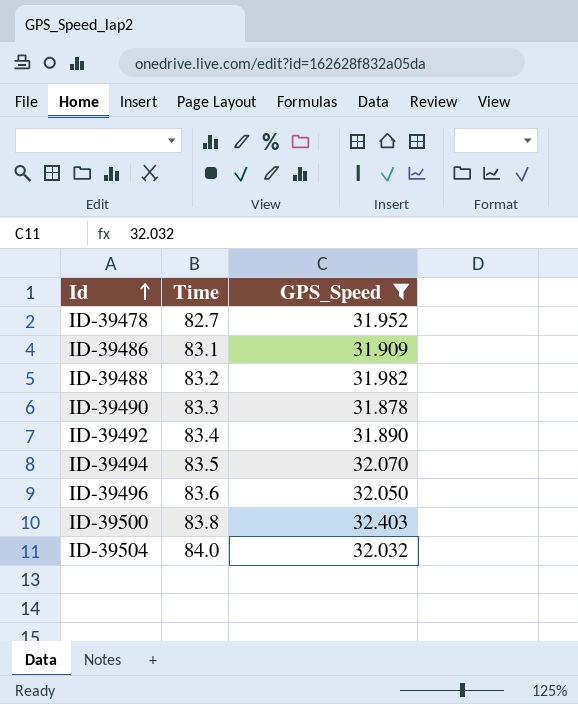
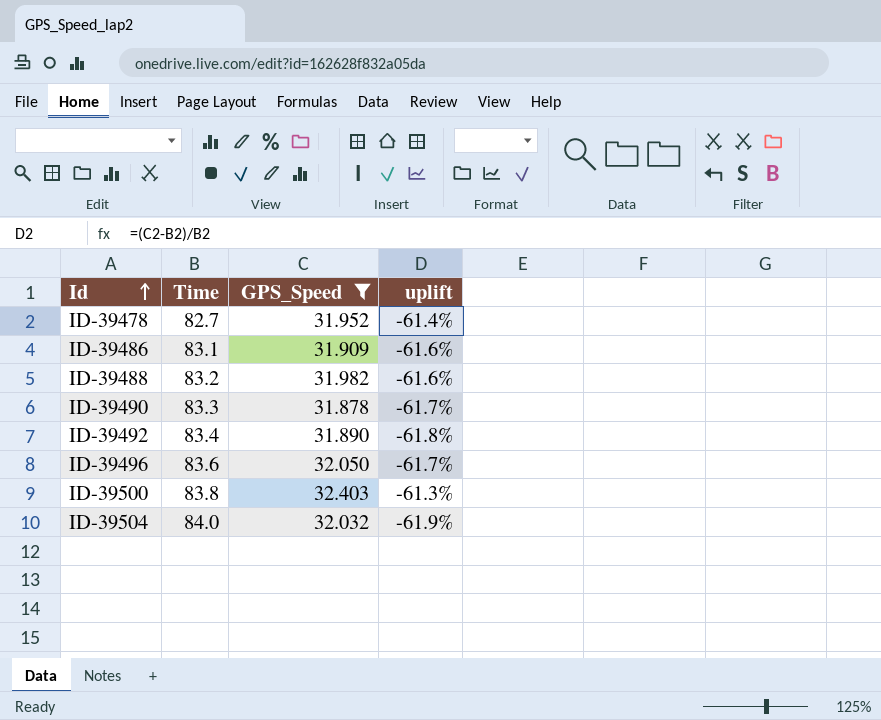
column uplift | formula: none -> ([GPS_Speed] - [Time]) / [Time]
row ID-39494: 83.5 | 32.070 -> none

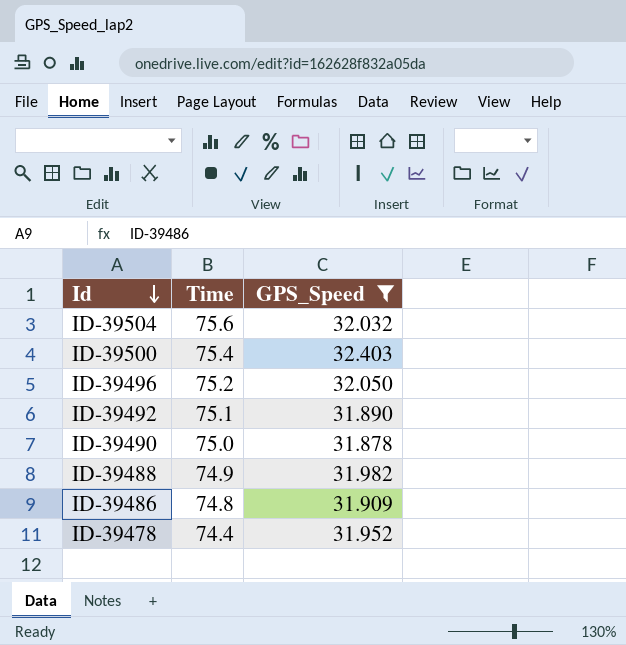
row order: Id ascending -> Id descending
column uplift | formula: ([GPS_Speed] - [Time]) / [Time] -> none
ID-39504 | Time: 84.0 -> 75.6
ID-39500 | Time: 83.8 -> 75.4
ID-39496 | Time: 83.6 -> 75.2
ID-39492 | Time: 83.4 -> 75.1
ID-39490 | Time: 83.3 -> 75.0
ID-39488 | Time: 83.2 -> 74.9
ID-39486 | Time: 83.1 -> 74.8
ID-39478 | Time: 82.7 -> 74.4

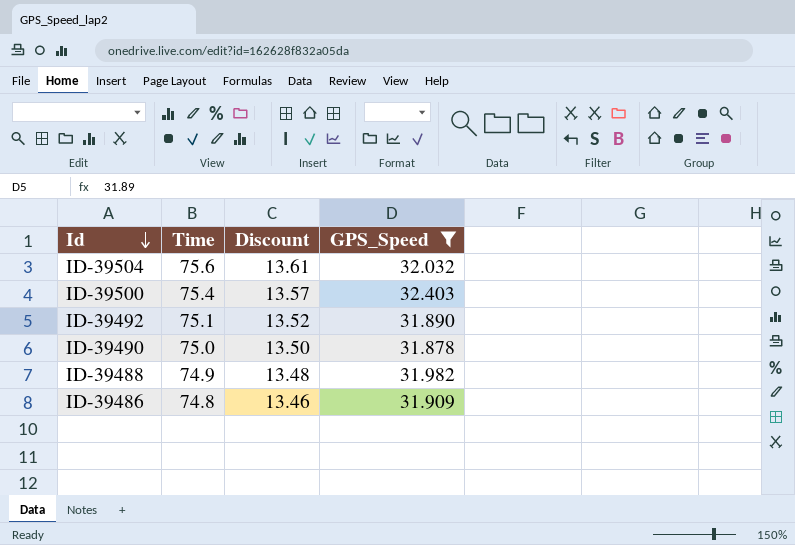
column Discount | formula: none -> [Time] * 0.18
row ID-39496: 75.2 | 32.050 -> none
row ID-39478: 74.4 | 31.952 -> none

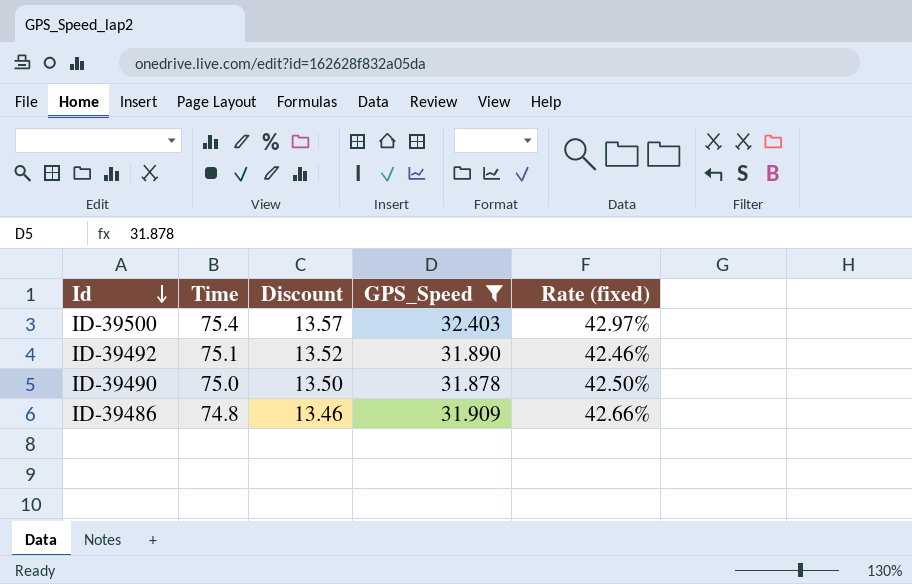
column Rate (fixed) | formula: none -> [GPS_Speed] / [Time]
row ID-39504: 75.6 | 13.61 | 32.032 -> none
row ID-39488: 74.9 | 13.48 | 31.982 -> none

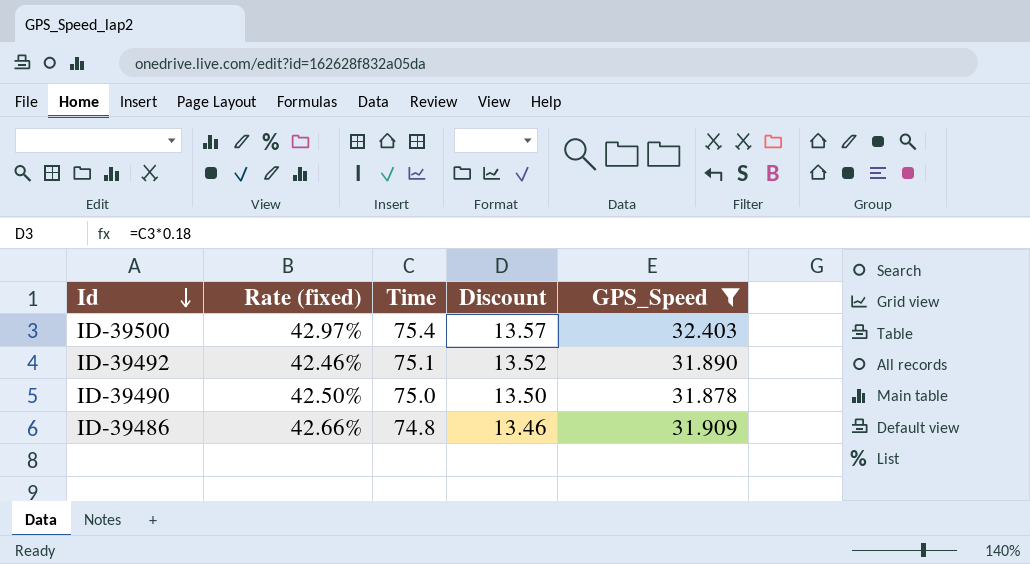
column Rate (fixed) | position: 5 -> 2

